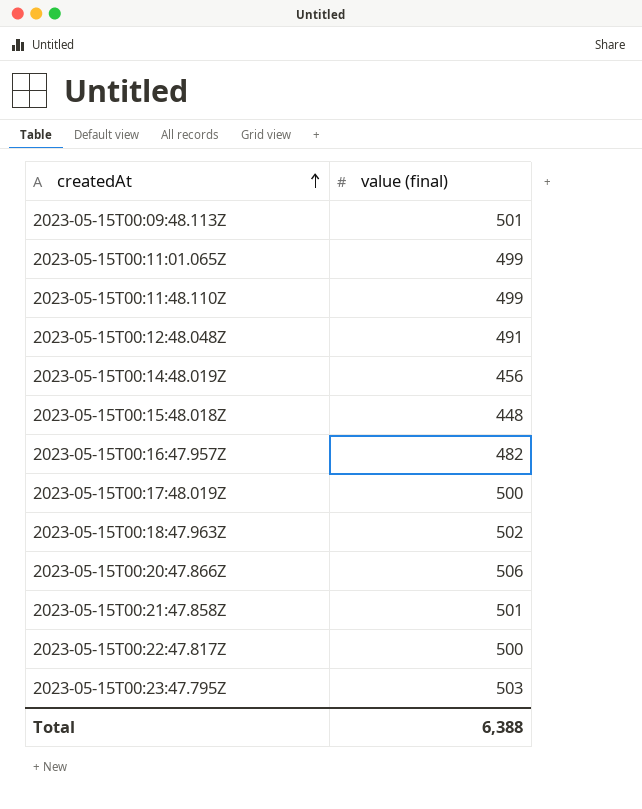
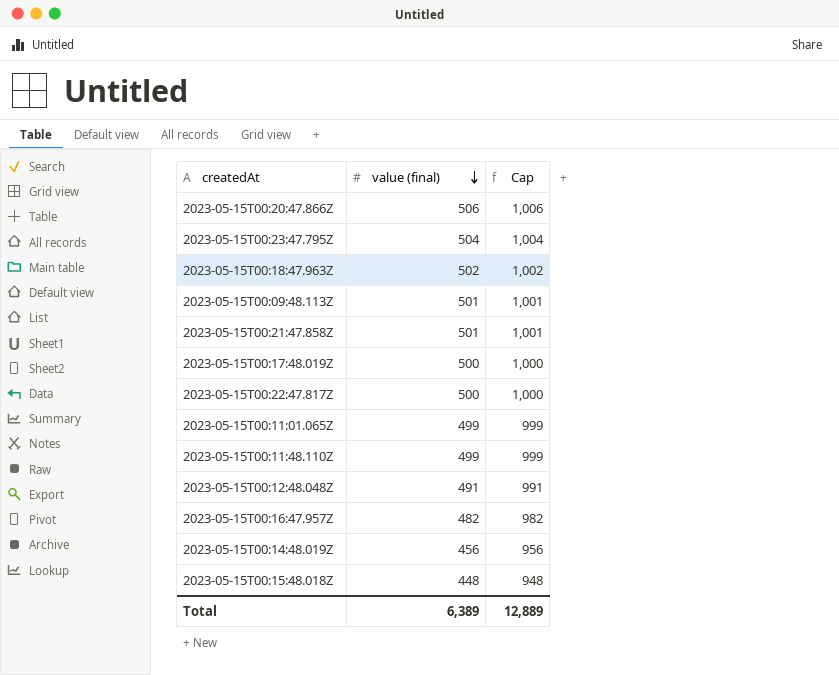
row order: createdAt ascending -> value (final) descending
column Cap | formula: none -> [value (final)] + 500
2023-05-15T00:23:47.795Z | value (final): 503 -> 504
Total | value (final): 6,388 -> 6,389

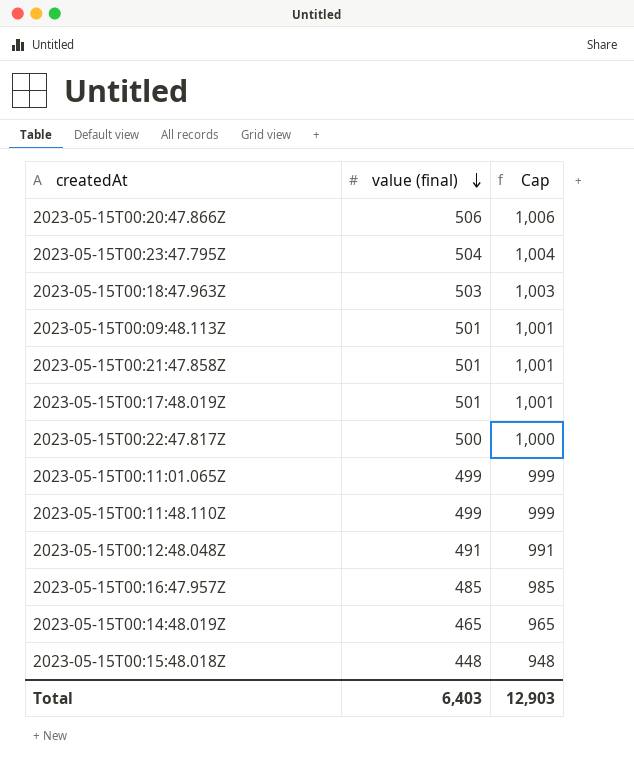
2023-05-15T00:18:47.963Z | value (final): 502 -> 503
2023-05-15T00:18:47.963Z | Cap: 1,002 -> 1,003
2023-05-15T00:17:48.019Z | value (final): 500 -> 501
2023-05-15T00:17:48.019Z | Cap: 1,000 -> 1,001
2023-05-15T00:16:47.957Z | value (final): 482 -> 485
2023-05-15T00:16:47.957Z | Cap: 982 -> 985
2023-05-15T00:14:48.019Z | value (final): 456 -> 465
2023-05-15T00:14:48.019Z | Cap: 956 -> 965
Total | value (final): 6,389 -> 6,403
Total | Cap: 12,889 -> 12,903

